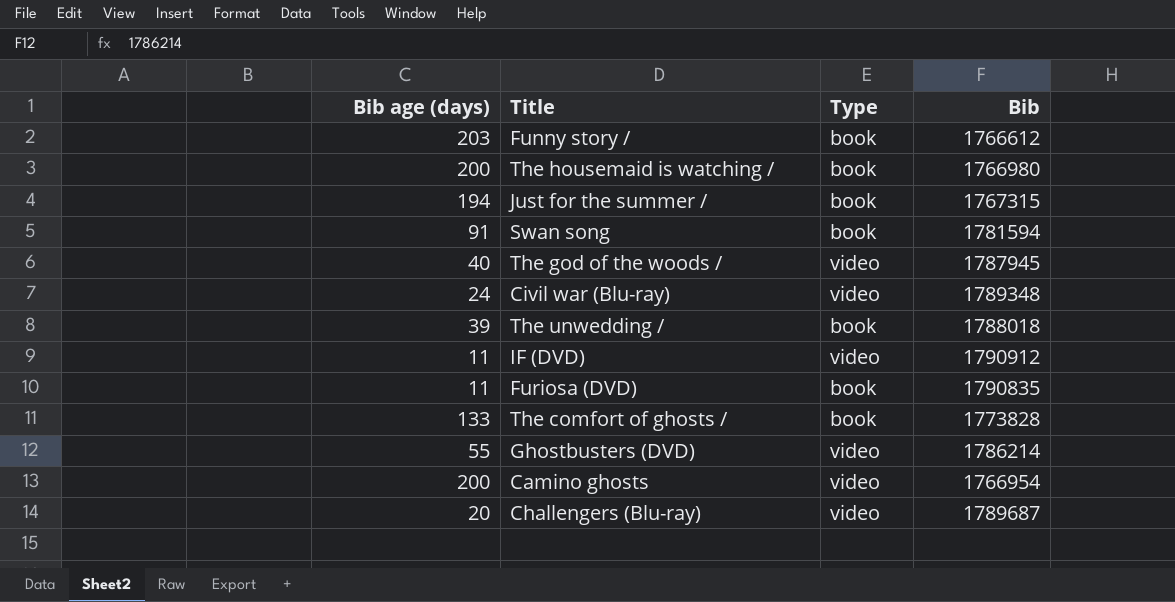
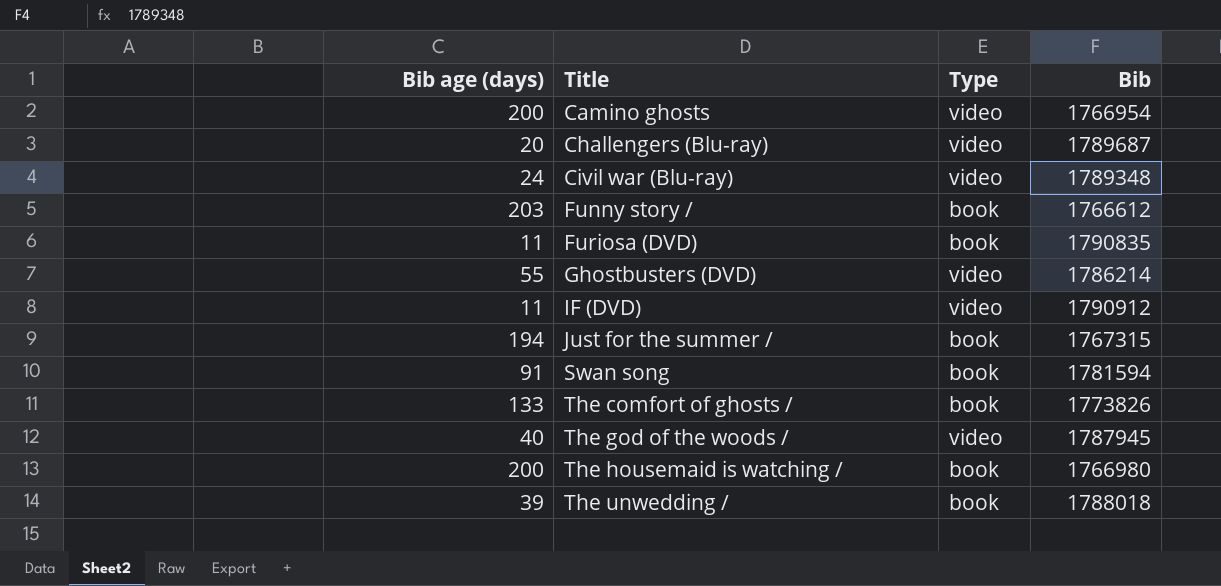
row order: none -> Title ascending
The comfort of ghosts / | Bib: 1773828 -> 1773826

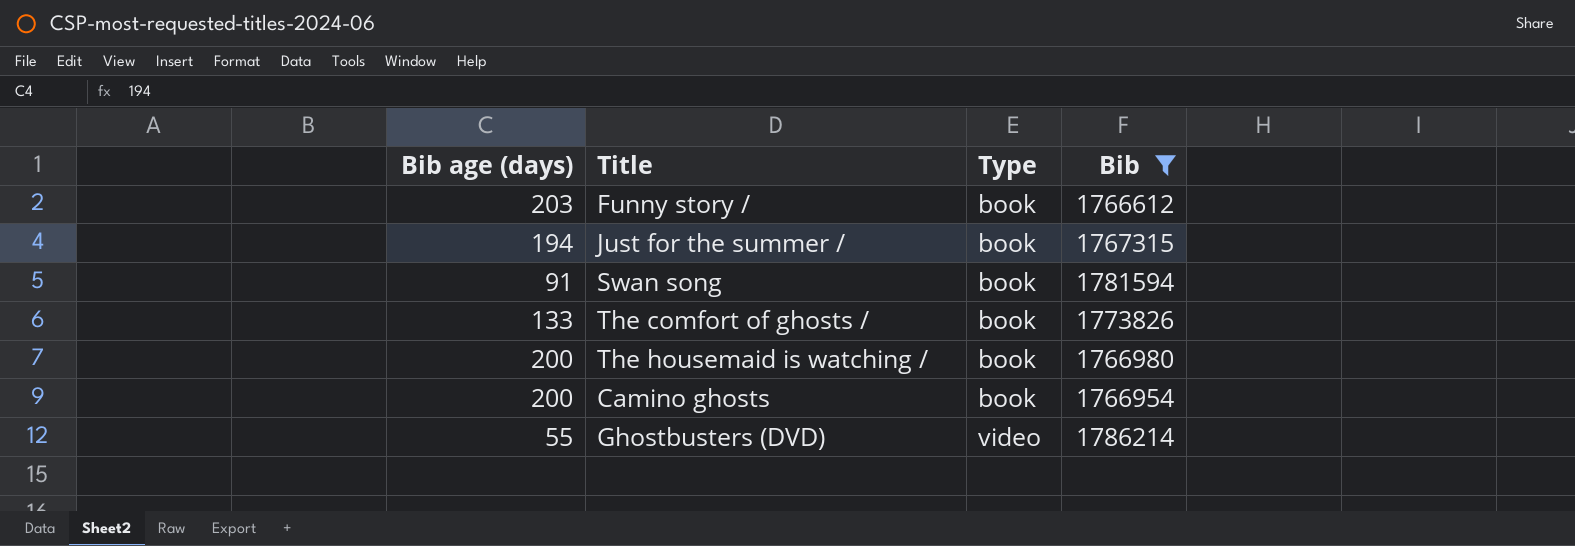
filter: none -> Bib <= 1786214
row order: Title ascending -> Type ascending
Camino ghosts | Type: video -> book

